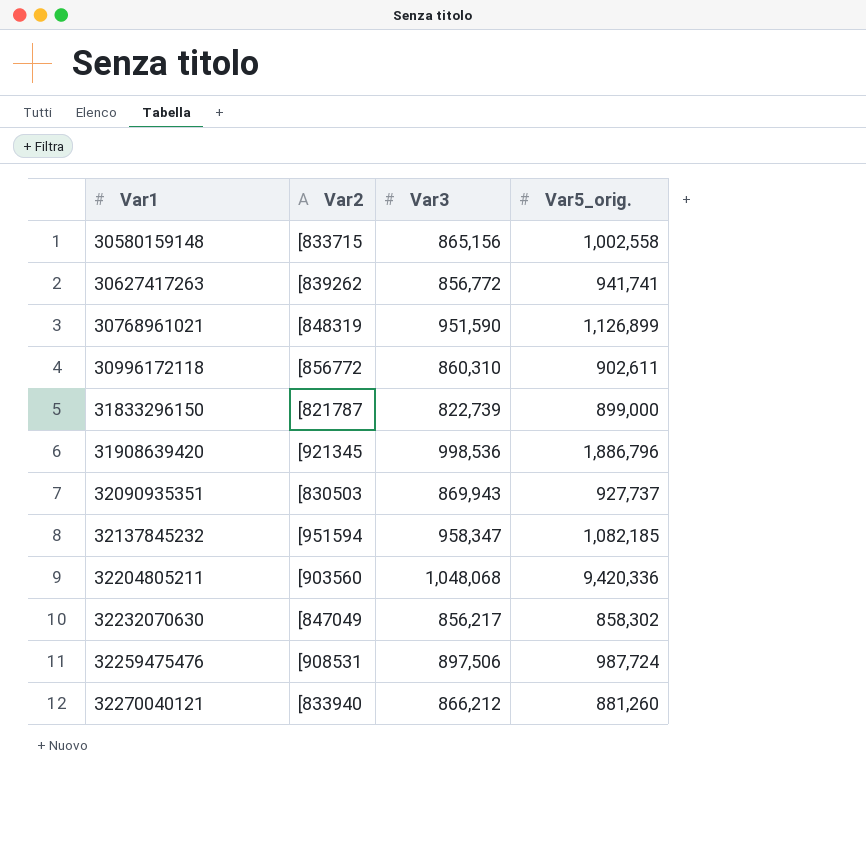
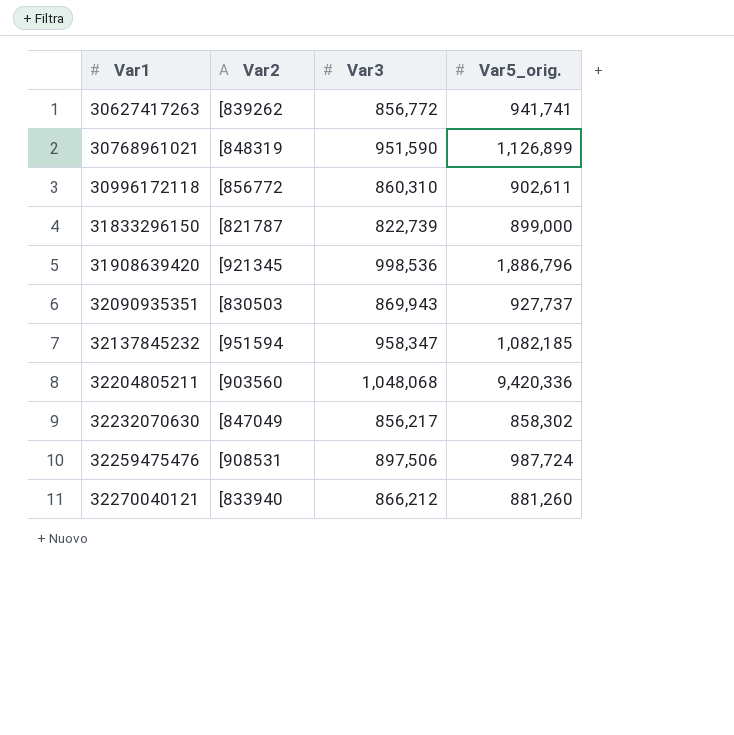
row 30580159148: [833715 | 865,156 | 1,002,558 -> none

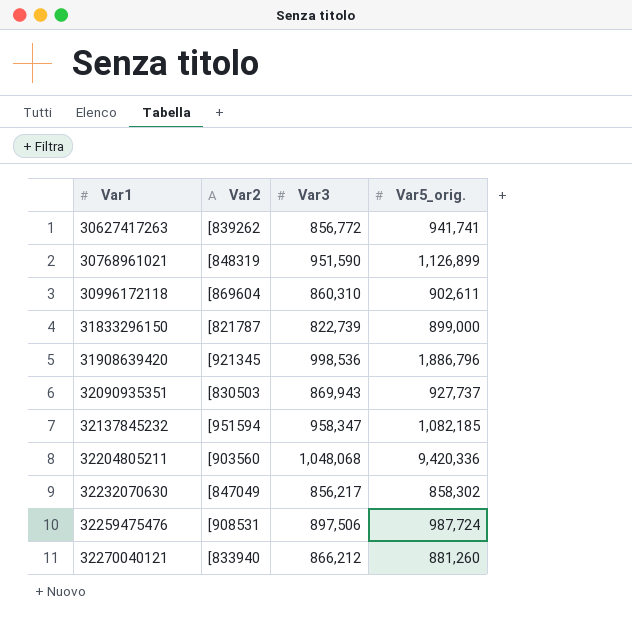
30996172118 | Var2: [856772 -> [869604

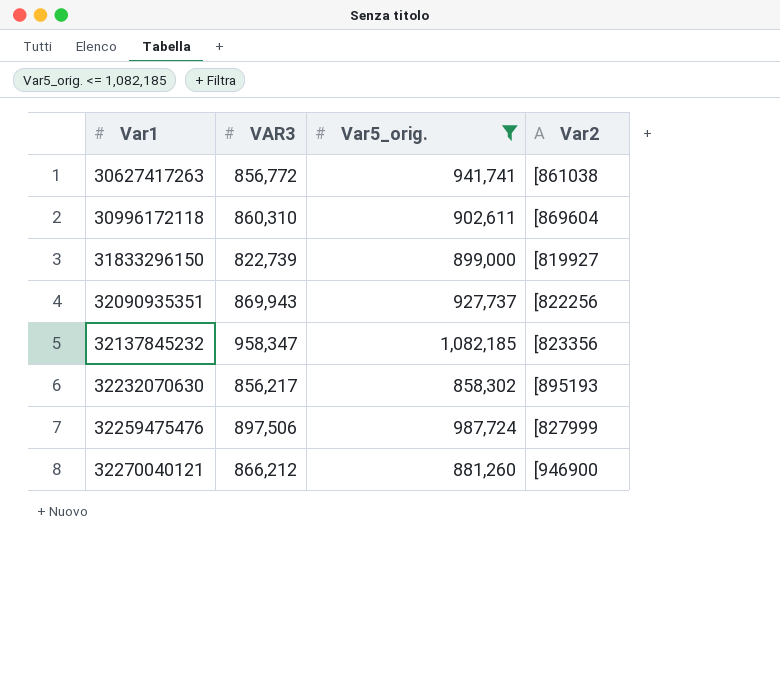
filter: none -> Var5_orig. <= 1,082,185
column name: Var3 -> VAR3
column Var2 | position: 2 -> 4
30627417263 | Var2: [839262 -> [861038
31833296150 | Var2: [821787 -> [819927
32090935351 | Var2: [830503 -> [822256
32137845232 | Var2: [951594 -> [823356
32232070630 | Var2: [847049 -> [895193
32259475476 | Var2: [908531 -> [827999
32270040121 | Var2: [833940 -> [946900

